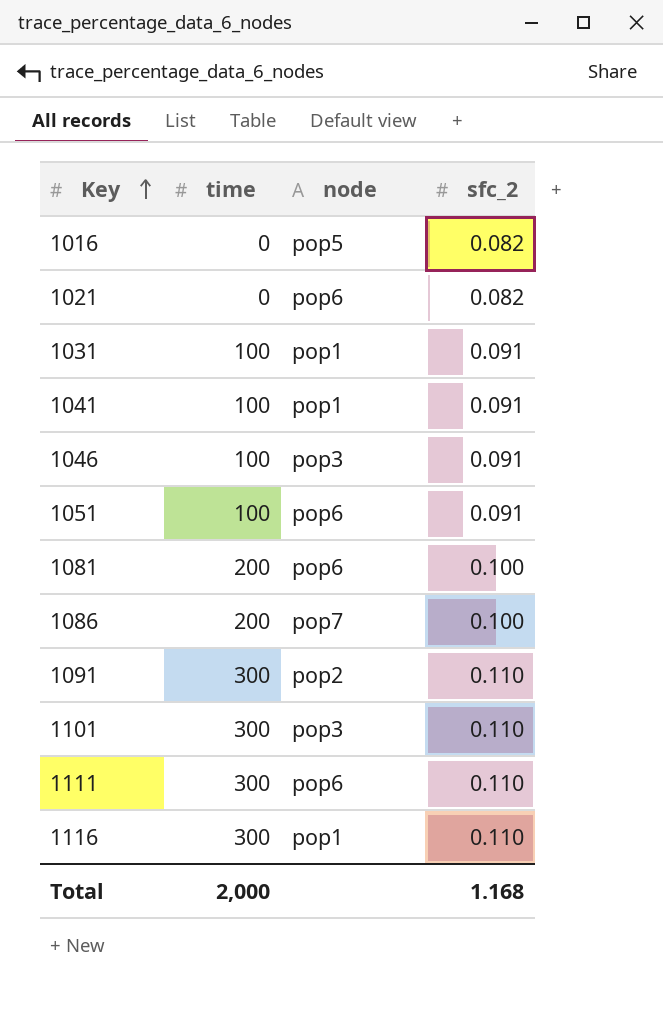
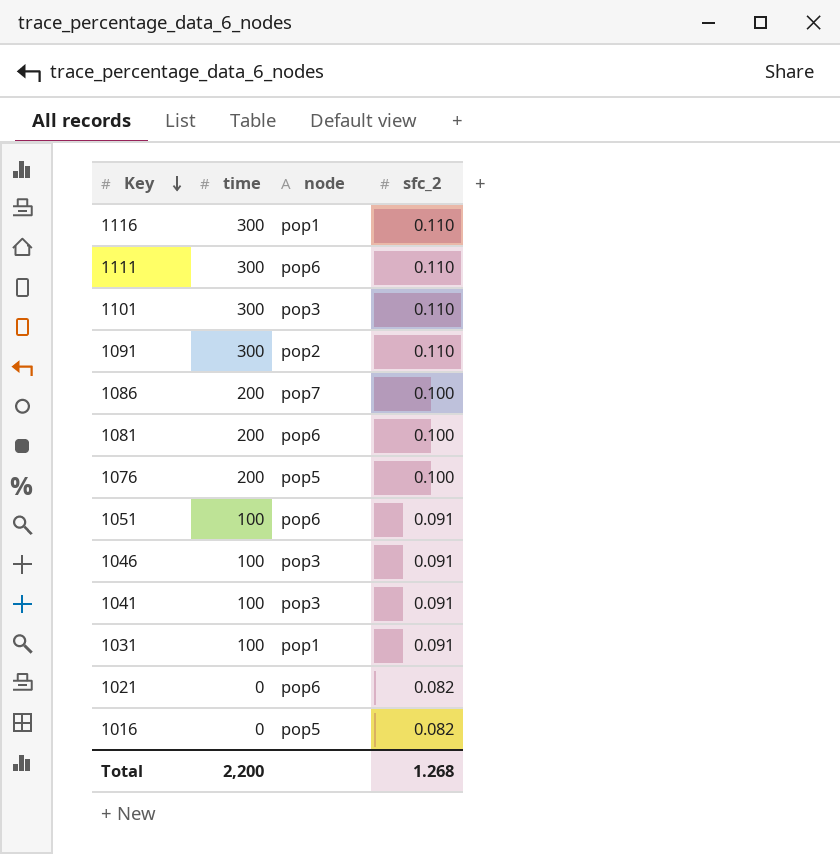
row order: Key ascending -> Key descending
row 1076: none -> 200 | pop5 | 0.100
1041 | node: pop1 -> pop3
Total | time: 2,000 -> 2,200
Total | sfc_2: 1.168 -> 1.268

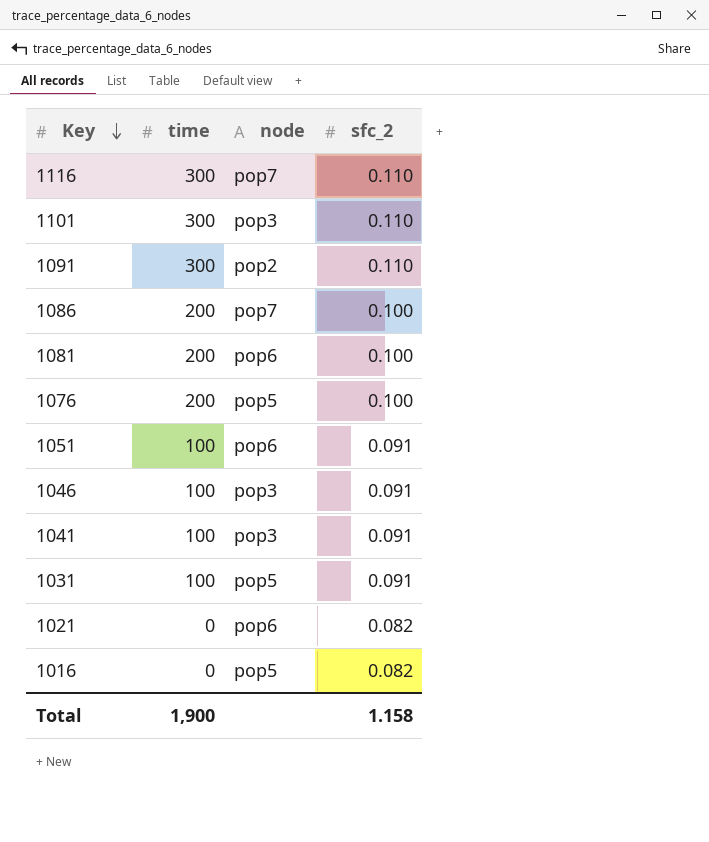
row 1111: 300 | pop6 | 0.110 -> none
1116 | node: pop1 -> pop7
1031 | node: pop1 -> pop5
Total | time: 2,200 -> 1,900
Total | sfc_2: 1.268 -> 1.158

